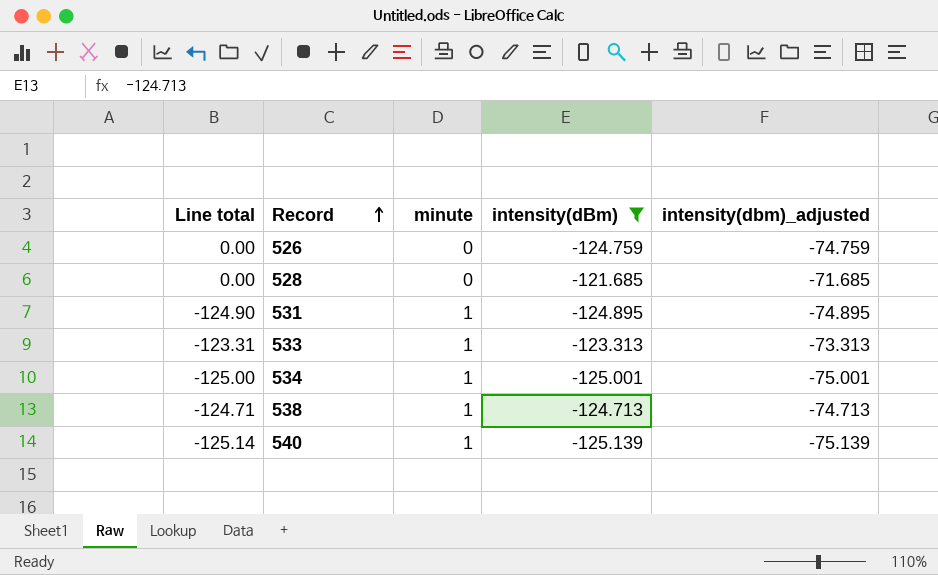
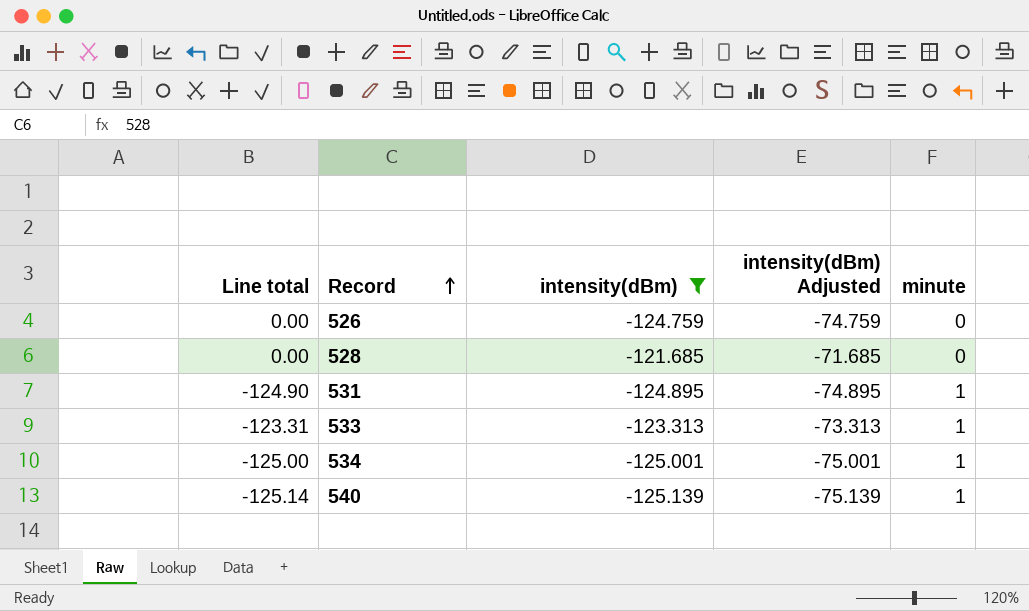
column name: intensity(dbm)_adjusted -> intensity(dBm) Adjusted
column minute | position: 3 -> 5
row 538: -124.71 | 1 | -124.713 | -74.713 -> none

